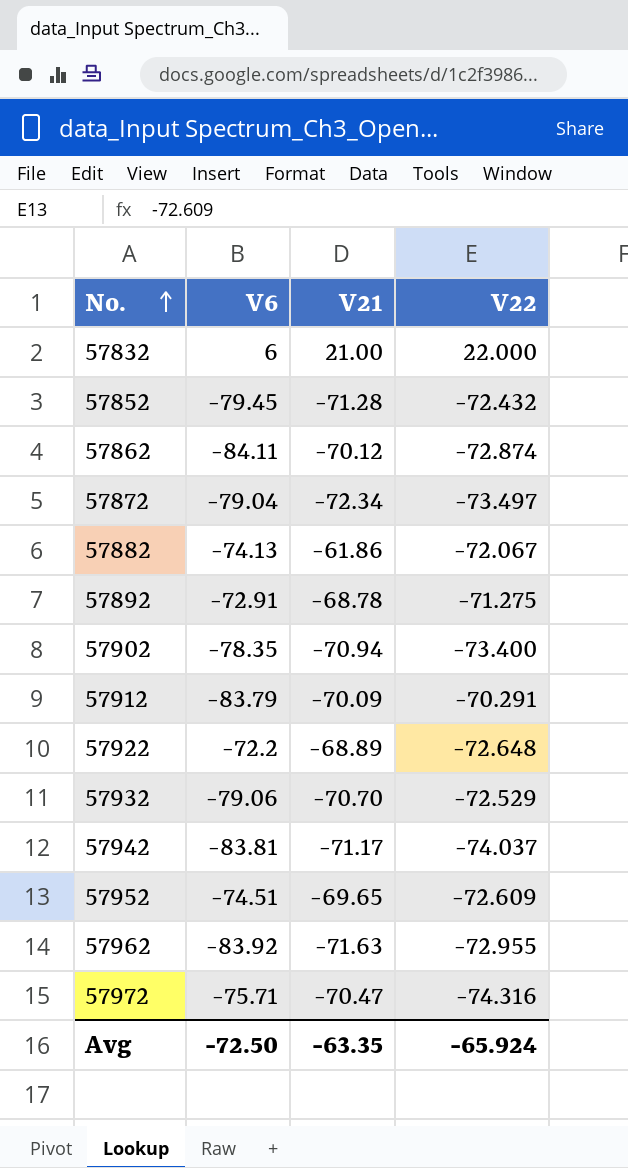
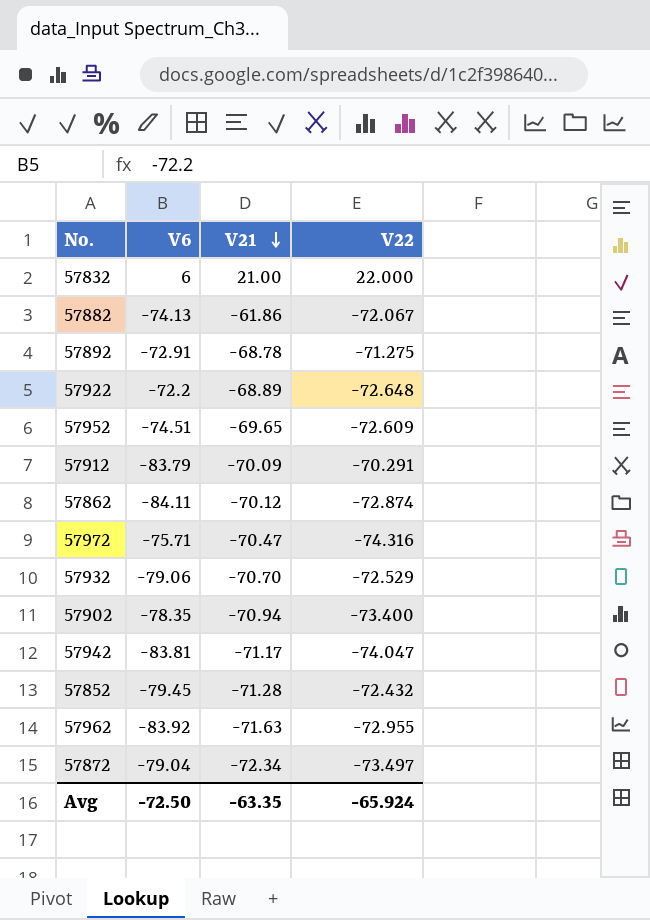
row order: No. ascending -> V21 descending
57942 | V22: -74.037 -> -74.047

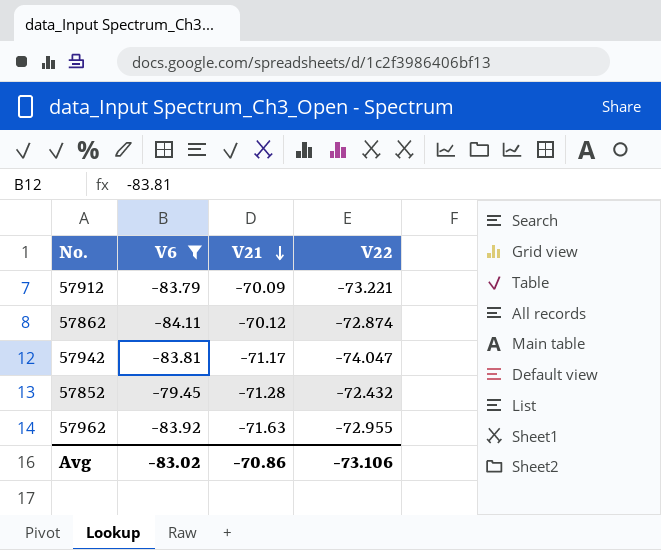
filter: none -> V6 <= -79.45
57912 | V22: -70.291 -> -73.221
Avg | V6: -72.50 -> -83.02
Avg | V21: -63.35 -> -70.86
Avg | V22: -65.924 -> -73.106

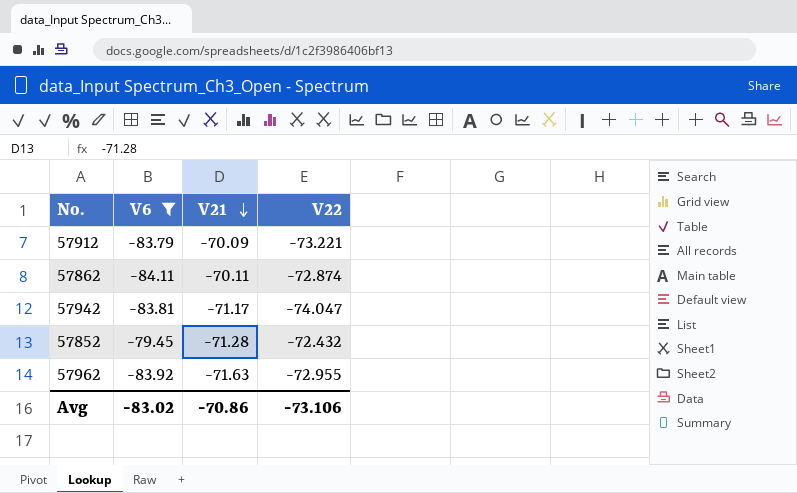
57862 | V21: -70.12 -> -70.11

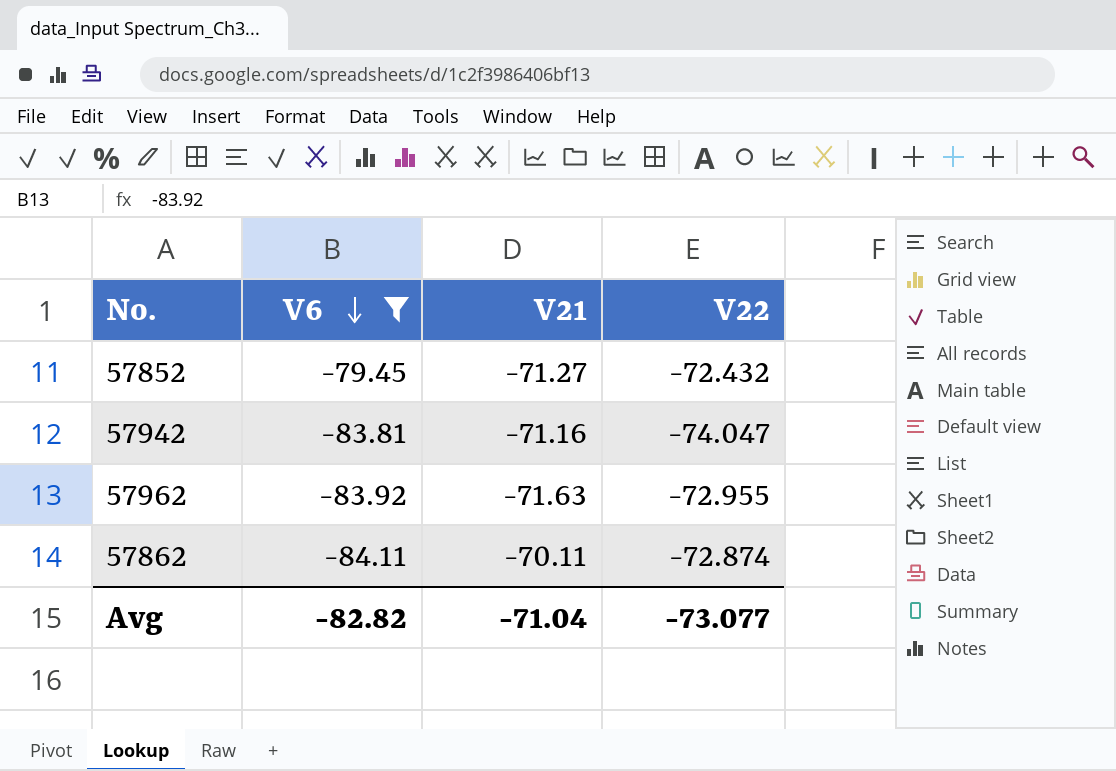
row order: V21 descending -> V6 descending
row 57912: -83.79 | -70.09 | -73.221 -> none
57852 | V21: -71.28 -> -71.27
57942 | V21: -71.17 -> -71.16
Avg | V6: -83.02 -> -82.82
Avg | V21: -70.86 -> -71.04
Avg | V22: -73.106 -> -73.077

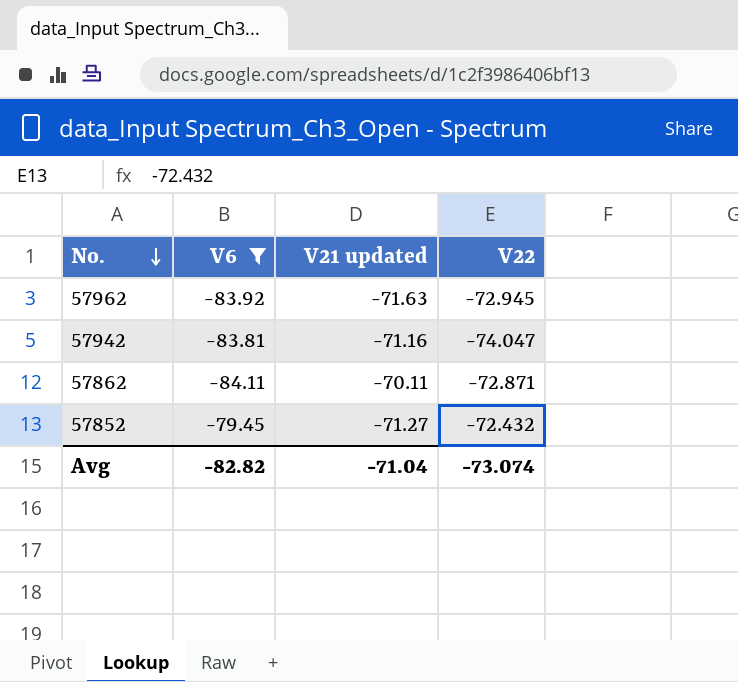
row order: V6 descending -> No. descending
column name: V21 -> V21 updated
57962 | V22: -72.955 -> -72.945
57862 | V22: -72.874 -> -72.871
Avg | V22: -73.077 -> -73.074

